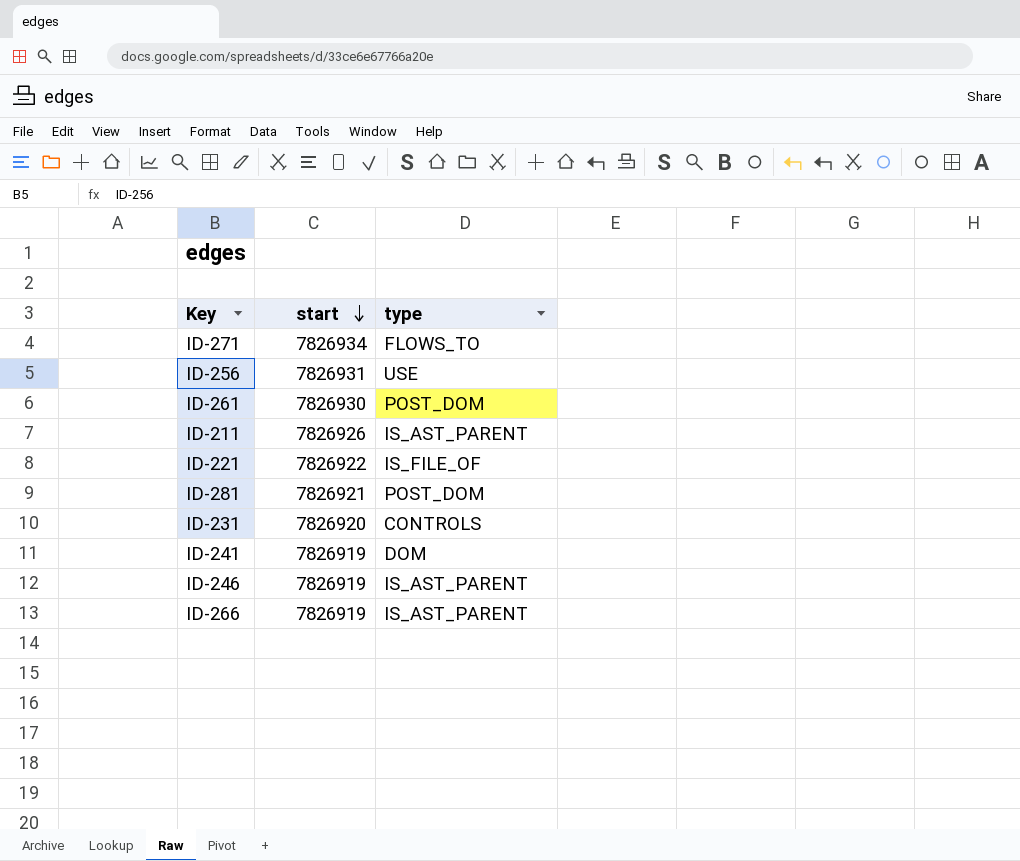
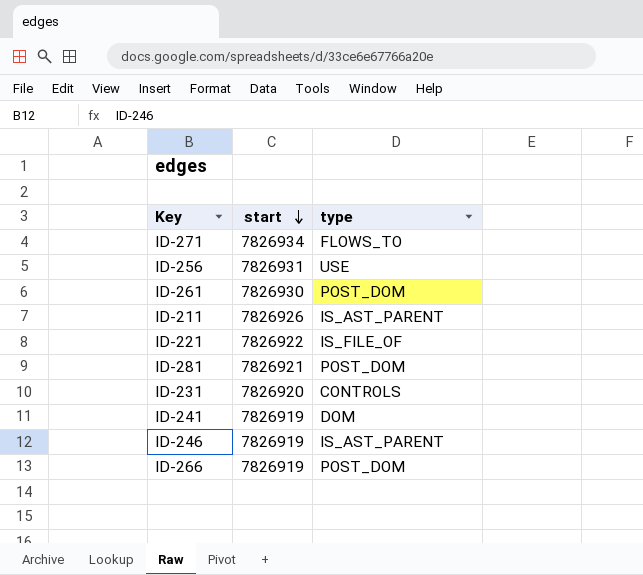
ID-266 | type: IS_AST_PARENT -> POST_DOM

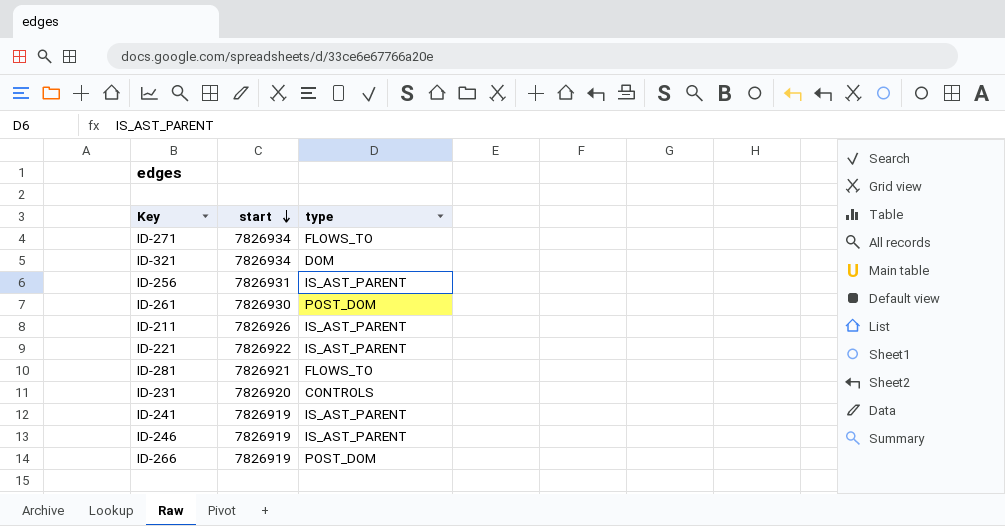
row ID-321: none -> 7826934 | DOM
ID-256 | type: USE -> IS_AST_PARENT
ID-221 | type: IS_FILE_OF -> IS_AST_PARENT
ID-281 | type: POST_DOM -> FLOWS_TO
ID-241 | type: DOM -> IS_AST_PARENT

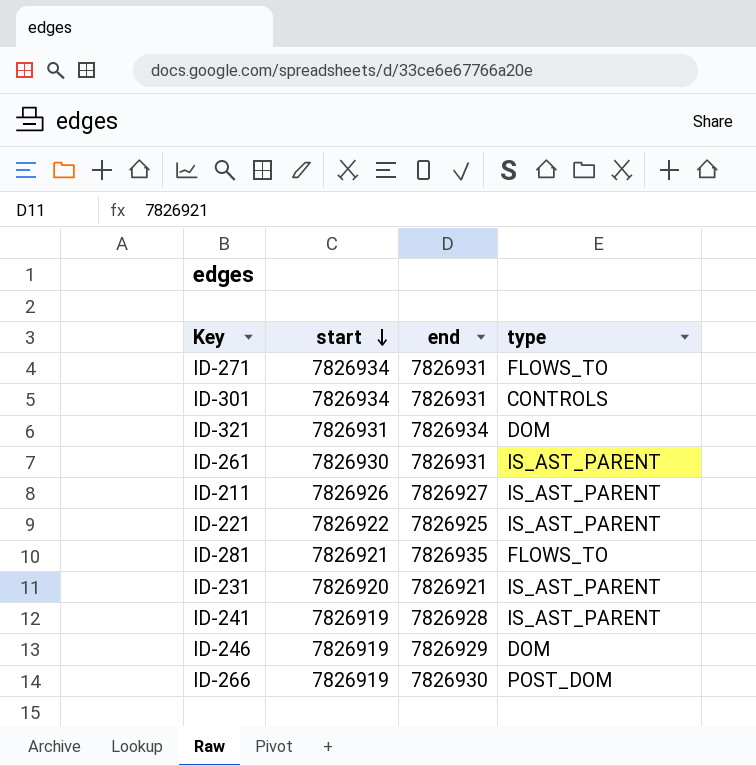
column end | position: none -> 3
row ID-256: 7826931 | IS_AST_PARENT -> none
row ID-301: none -> 7826934 | 7826931 | CONTROLS
ID-321 | start: 7826934 -> 7826931
ID-261 | type: POST_DOM -> IS_AST_PARENT
ID-231 | type: CONTROLS -> IS_AST_PARENT
ID-246 | type: IS_AST_PARENT -> DOM

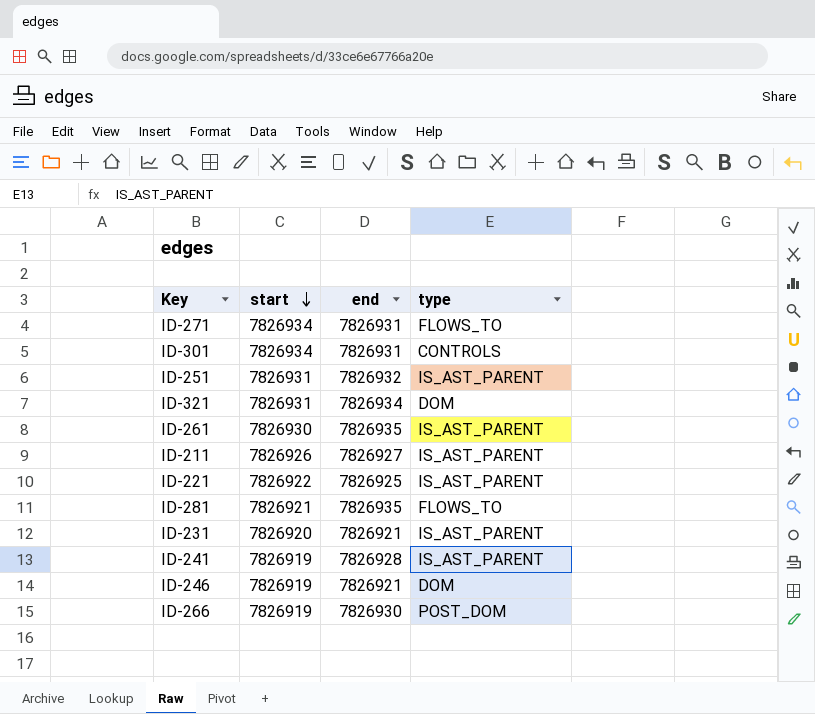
row ID-251: none -> 7826931 | 7826932 | IS_AST_PARENT
ID-261 | end: 7826931 -> 7826935
ID-246 | end: 7826929 -> 7826921

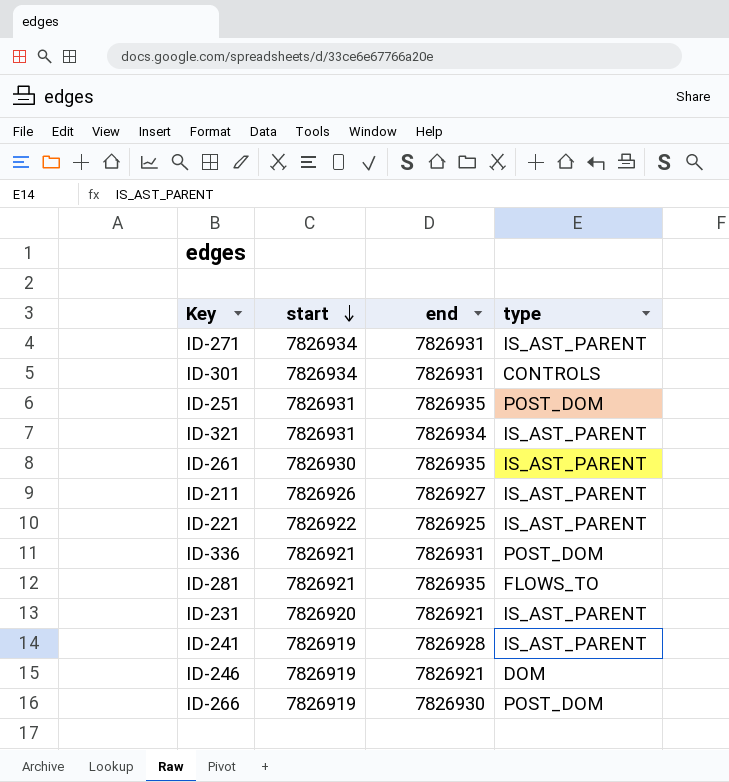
ID-271 | type: FLOWS_TO -> IS_AST_PARENT
ID-251 | end: 7826932 -> 7826935
ID-251 | type: IS_AST_PARENT -> POST_DOM
ID-321 | type: DOM -> IS_AST_PARENT
row ID-336: none -> 7826921 | 7826931 | POST_DOM

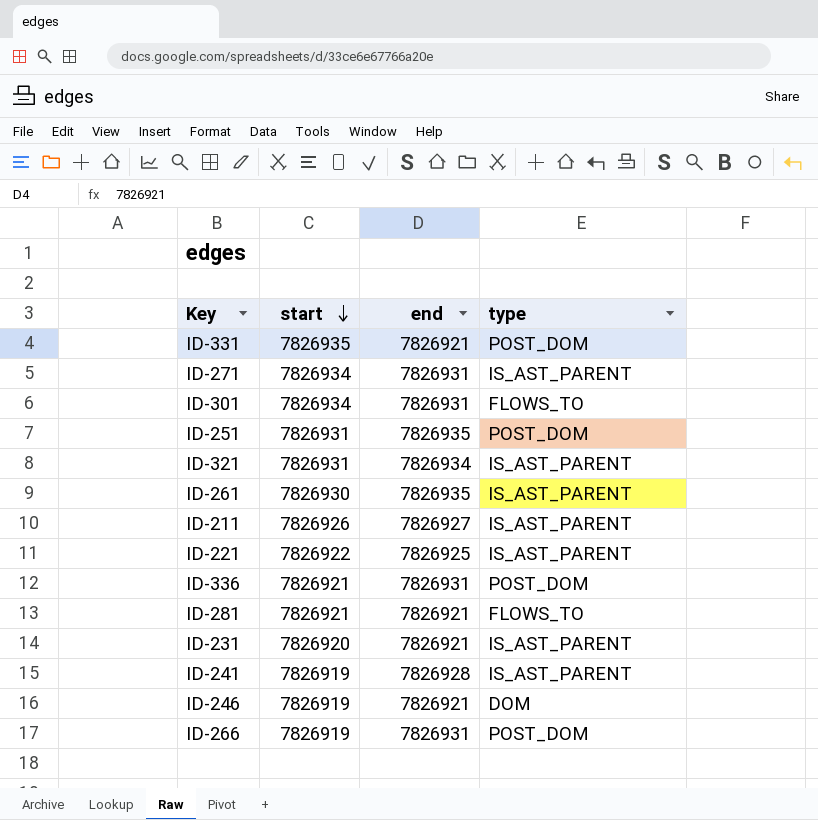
row ID-331: none -> 7826935 | 7826921 | POST_DOM
ID-301 | type: CONTROLS -> FLOWS_TO
ID-281 | end: 7826935 -> 7826921
ID-266 | end: 7826930 -> 7826931

